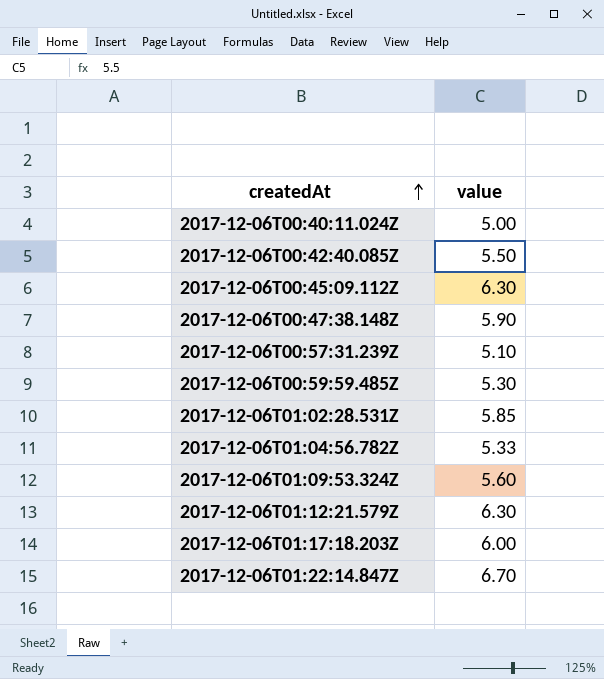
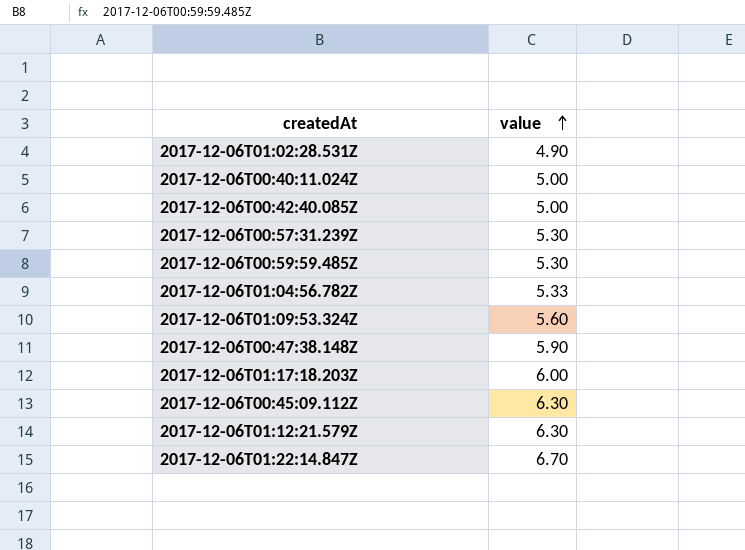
row order: createdAt ascending -> value ascending
2017-12-06T01:02:28.531Z | value: 5.85 -> 4.90
2017-12-06T00:42:40.085Z | value: 5.50 -> 5.00
2017-12-06T00:57:31.239Z | value: 5.10 -> 5.30

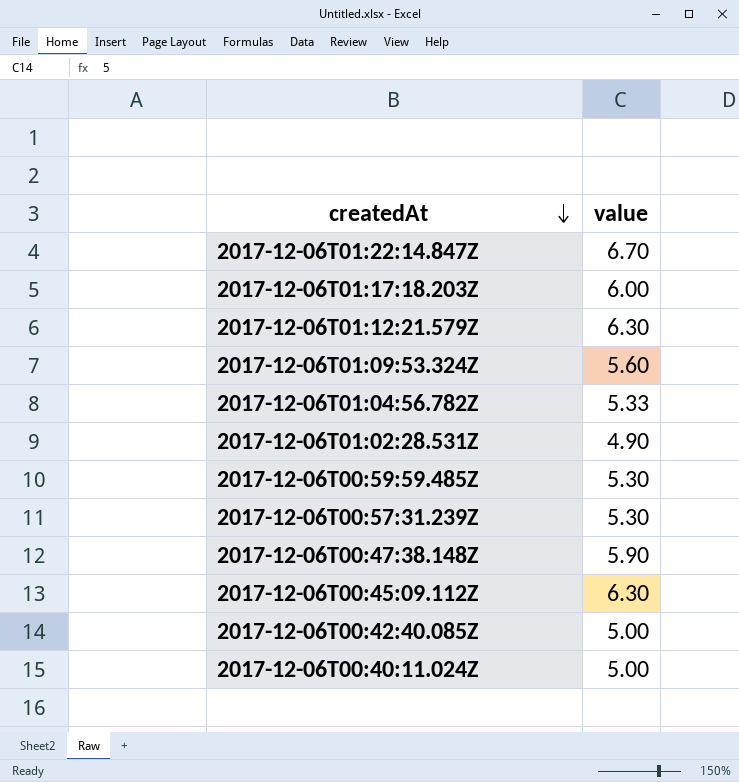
row order: value ascending -> createdAt descending

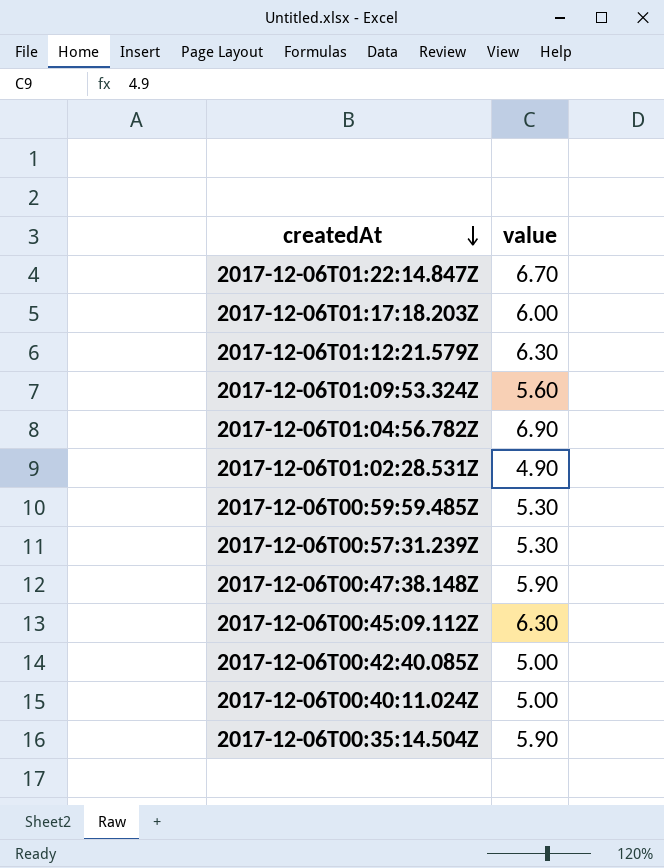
2017-12-06T01:04:56.782Z | value: 5.33 -> 6.90
row 2017-12-06T00:35:14.504Z: none -> 5.90

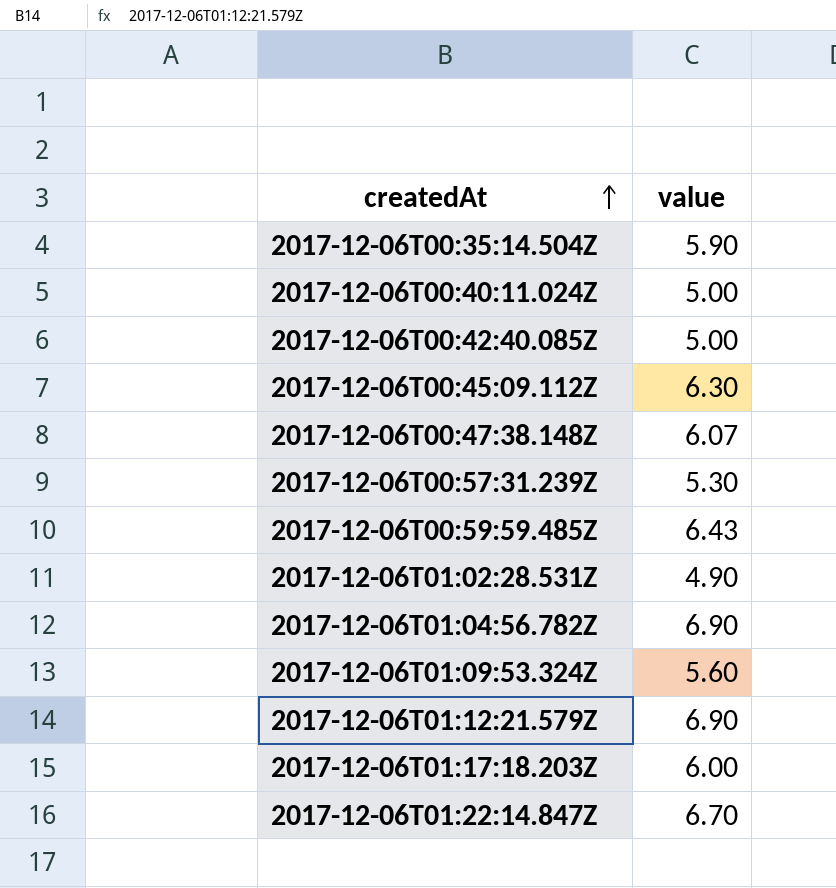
row order: createdAt descending -> createdAt ascending
2017-12-06T00:47:38.148Z | value: 5.90 -> 6.07
2017-12-06T00:59:59.485Z | value: 5.30 -> 6.43
2017-12-06T01:12:21.579Z | value: 6.30 -> 6.90

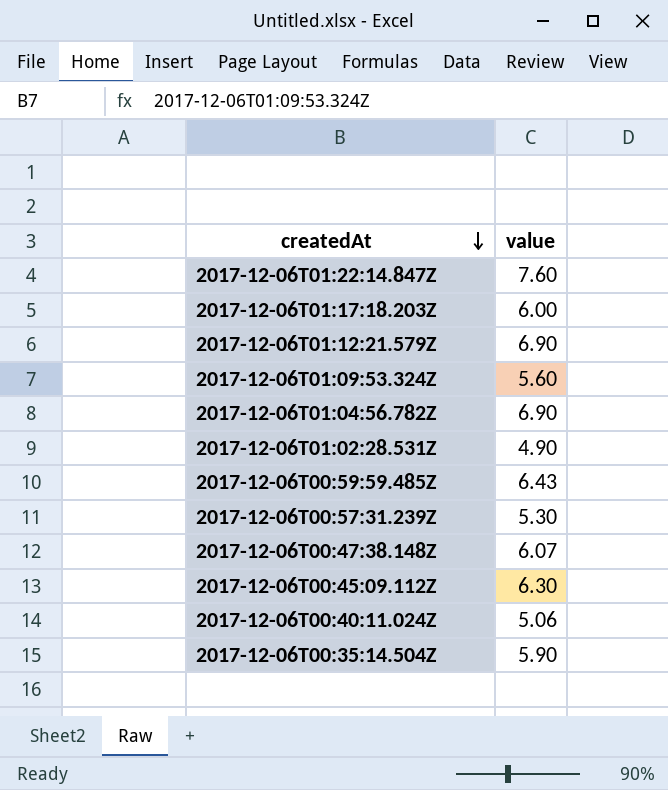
row order: createdAt ascending -> createdAt descending
row 2017-12-06T00:42:40.085Z: 5.00 -> none
2017-12-06T01:22:14.847Z | value: 6.70 -> 7.60
2017-12-06T00:40:11.024Z | value: 5.00 -> 5.06

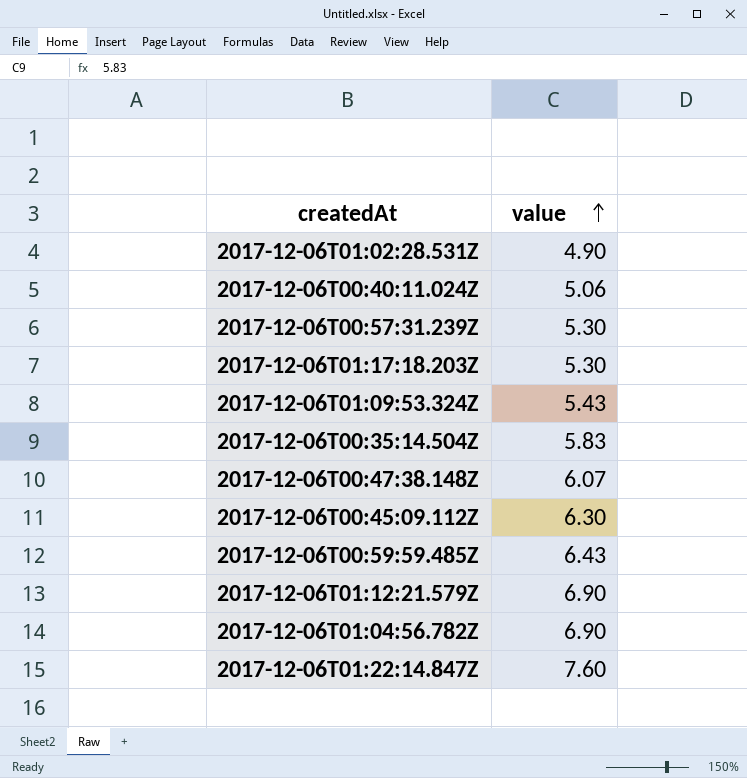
row order: createdAt descending -> value ascending
2017-12-06T01:17:18.203Z | value: 6.00 -> 5.30
2017-12-06T01:09:53.324Z | value: 5.60 -> 5.43
2017-12-06T00:35:14.504Z | value: 5.90 -> 5.83

